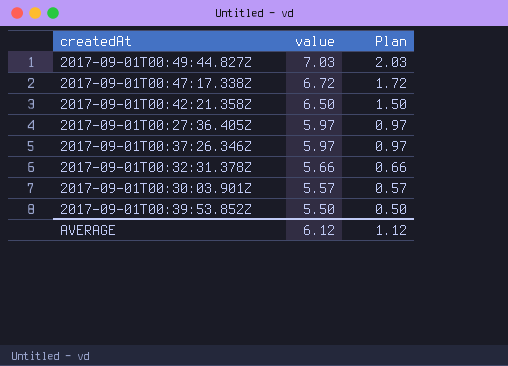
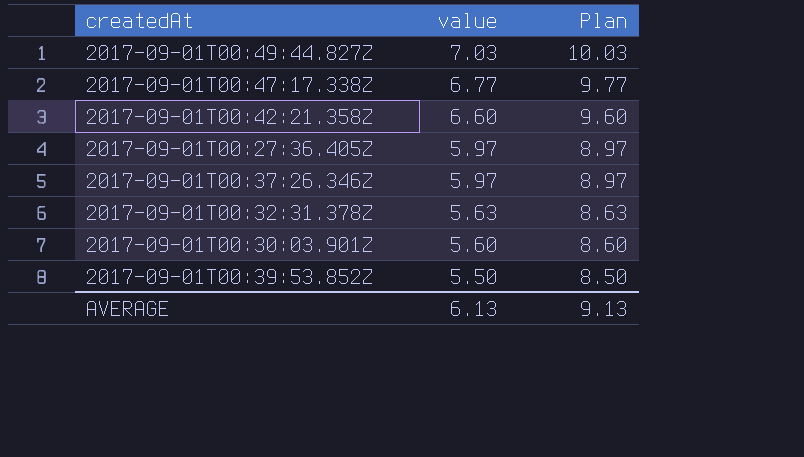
column Plan | formula: [value] - 5 -> [value] + 3
2017-09-01T00:47:17.338Z | value: 6.72 -> 6.77
2017-09-01T00:42:21.358Z | value: 6.50 -> 6.60
2017-09-01T00:32:31.378Z | value: 5.66 -> 5.63
2017-09-01T00:30:03.901Z | value: 5.57 -> 5.60
AVERAGE | value: 6.12 -> 6.13
AVERAGE | Plan: 1.12 -> 9.13

